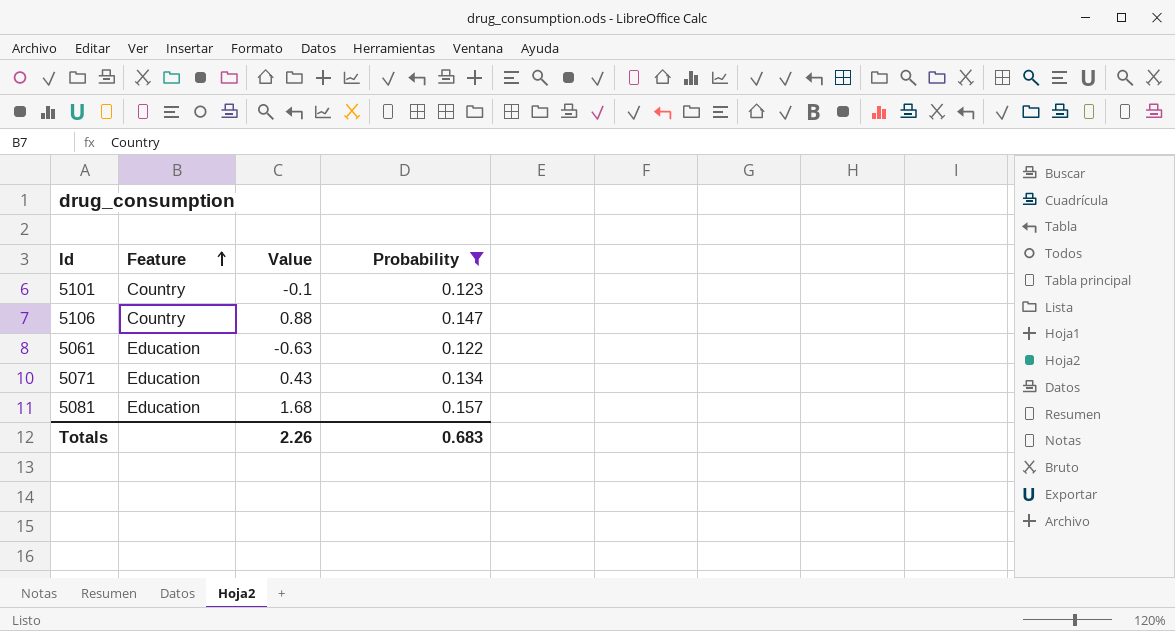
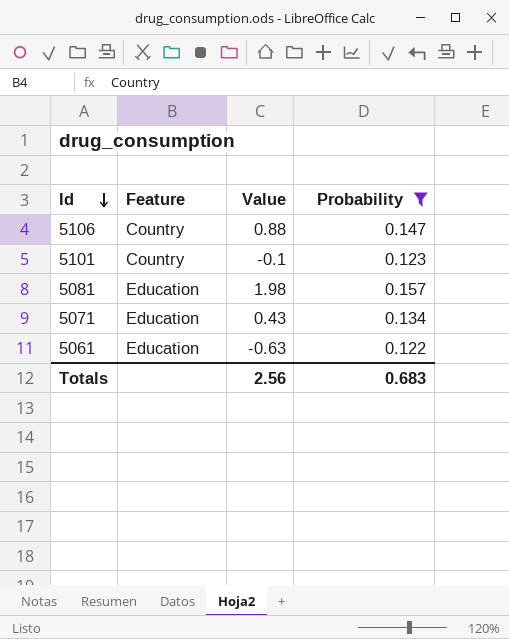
row order: Feature ascending -> Id descending
5081 | Value: 1.68 -> 1.98
Totals | Value: 2.26 -> 2.56

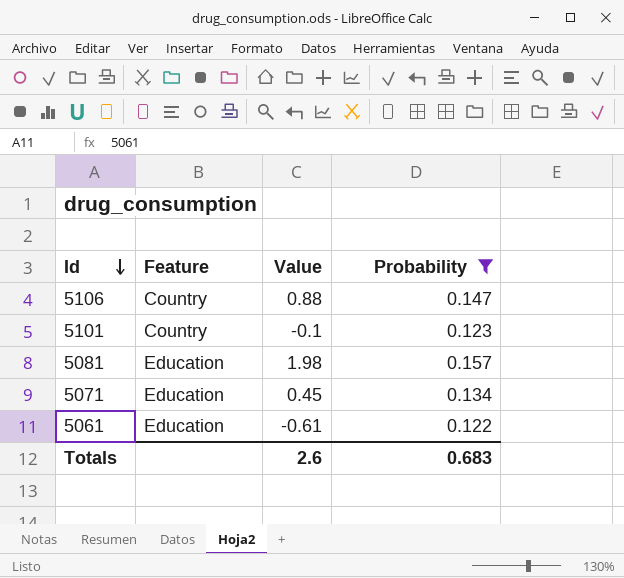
5071 | Value: 0.43 -> 0.45
5061 | Value: -0.63 -> -0.61
Totals | Value: 2.56 -> 2.6

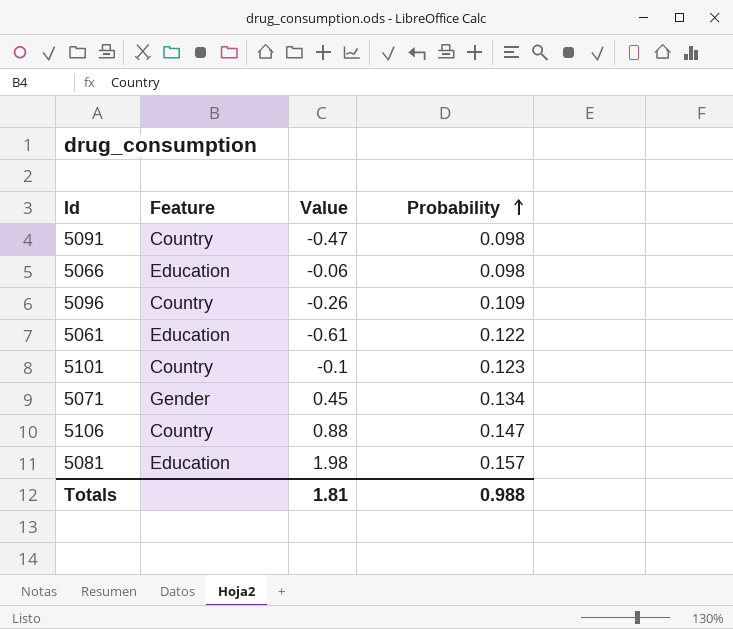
filter: Probability >= 0.122 -> none
row order: Id descending -> Probability ascending
5071 | Feature: Education -> Gender
Totals | Value: 2.6 -> 1.81
Totals | Probability: 0.683 -> 0.988

